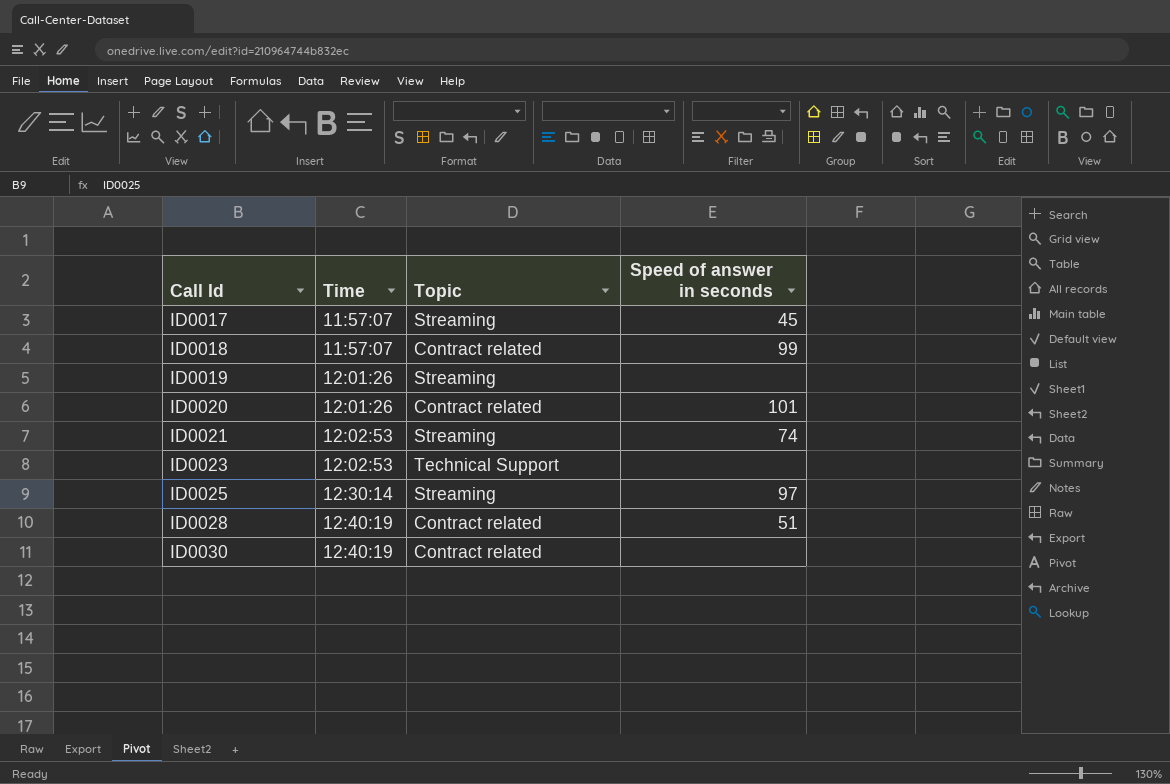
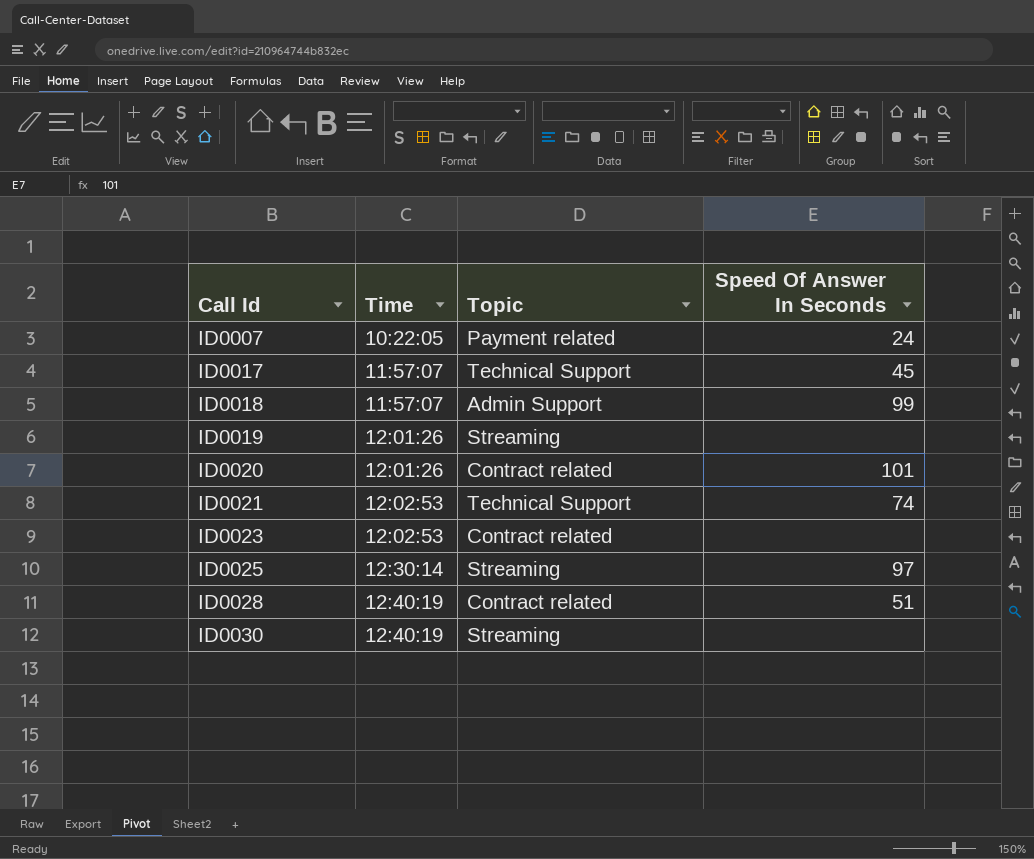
column name: Speed of answer in seconds -> Speed Of Answer In Seconds
row ID0007: none -> 10:22:05 | Payment related | 24
ID0017 | Topic: Streaming -> Technical Support
ID0018 | Topic: Contract related -> Admin Support
ID0021 | Topic: Streaming -> Technical Support
ID0023 | Topic: Technical Support -> Contract related
ID0030 | Topic: Contract related -> Streaming

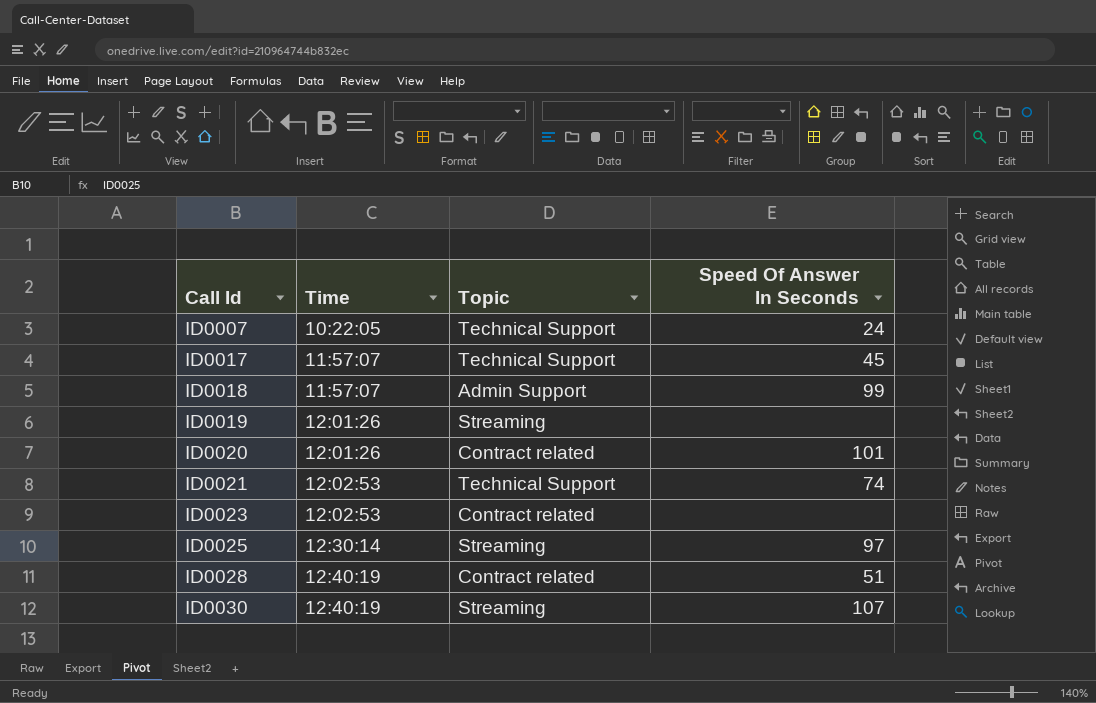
ID0007 | Topic: Payment related -> Technical Support
ID0030 | Speed Of Answer In Seconds: none -> 107

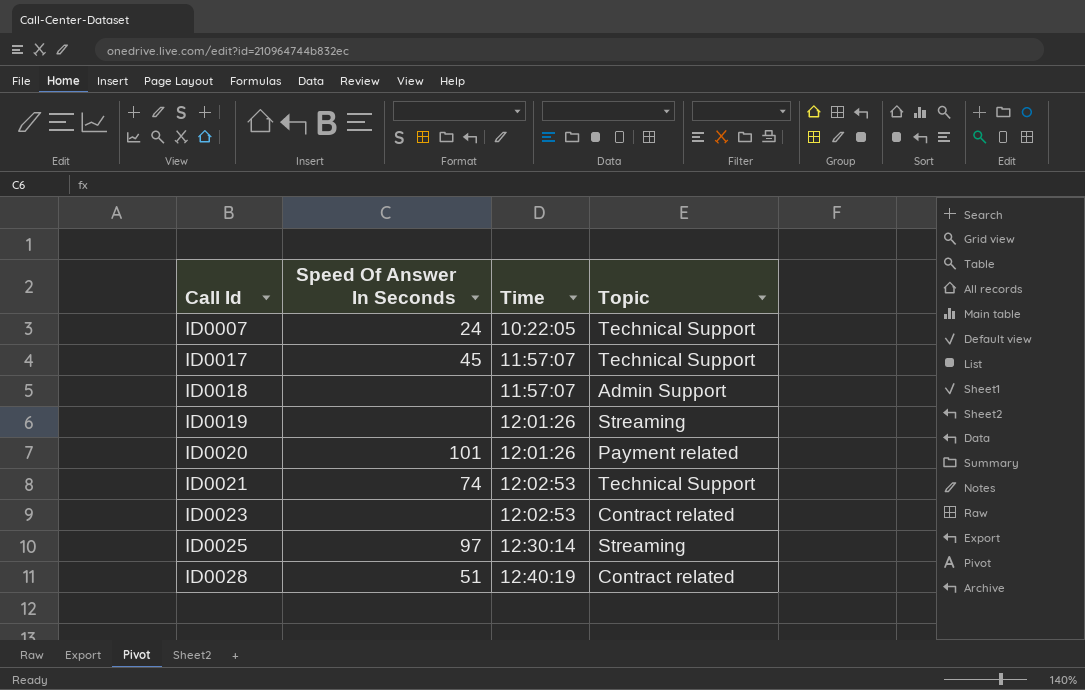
column Speed Of Answer In Seconds | position: 4 -> 2
row ID0030: 12:40:19 | Streaming | 107 -> none
ID0018 | Speed Of Answer In Seconds: 99 -> none
ID0020 | Topic: Contract related -> Payment related

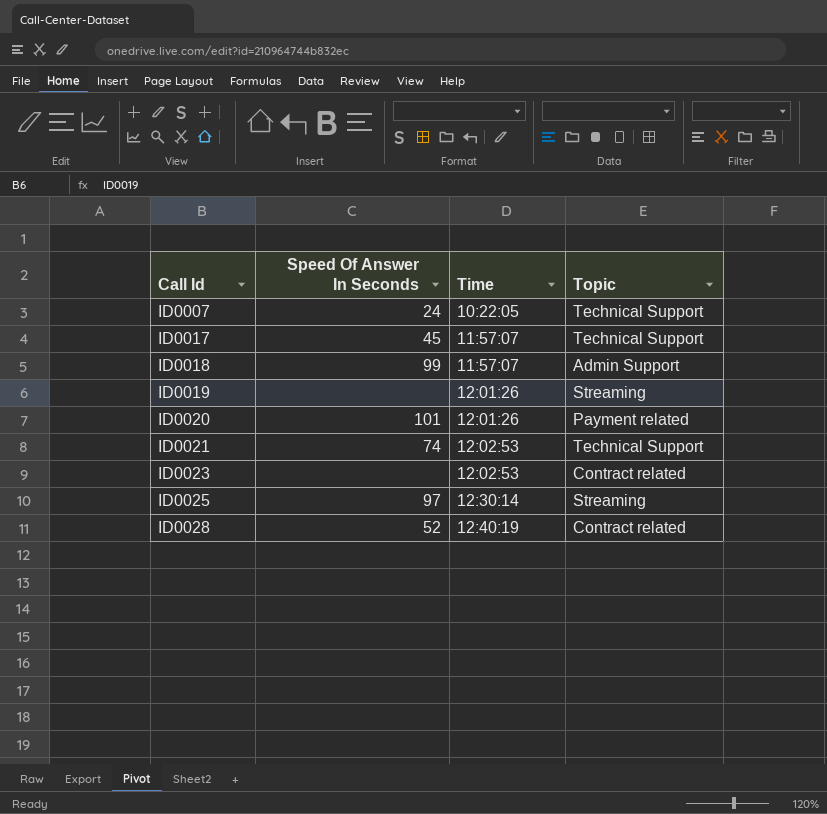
ID0018 | Speed Of Answer In Seconds: none -> 99
ID0028 | Speed Of Answer In Seconds: 51 -> 52

